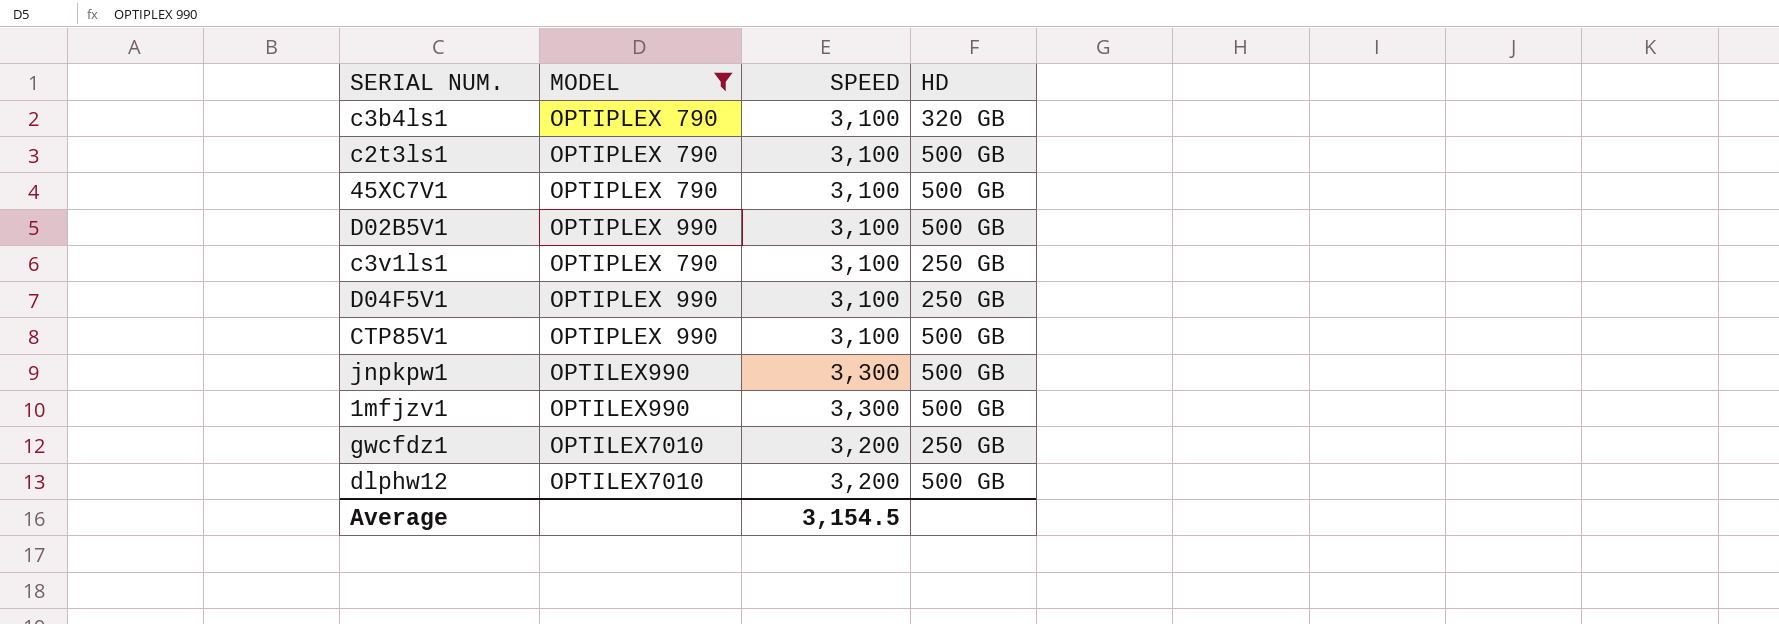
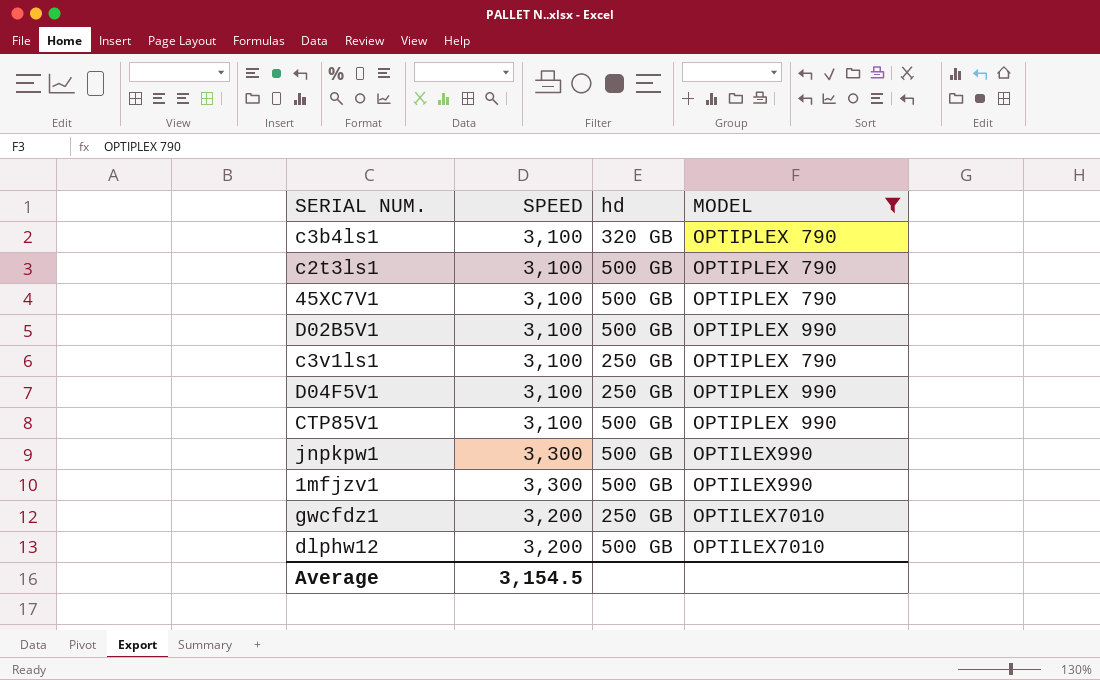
column name: HD -> hd
column MODEL | position: 2 -> 4

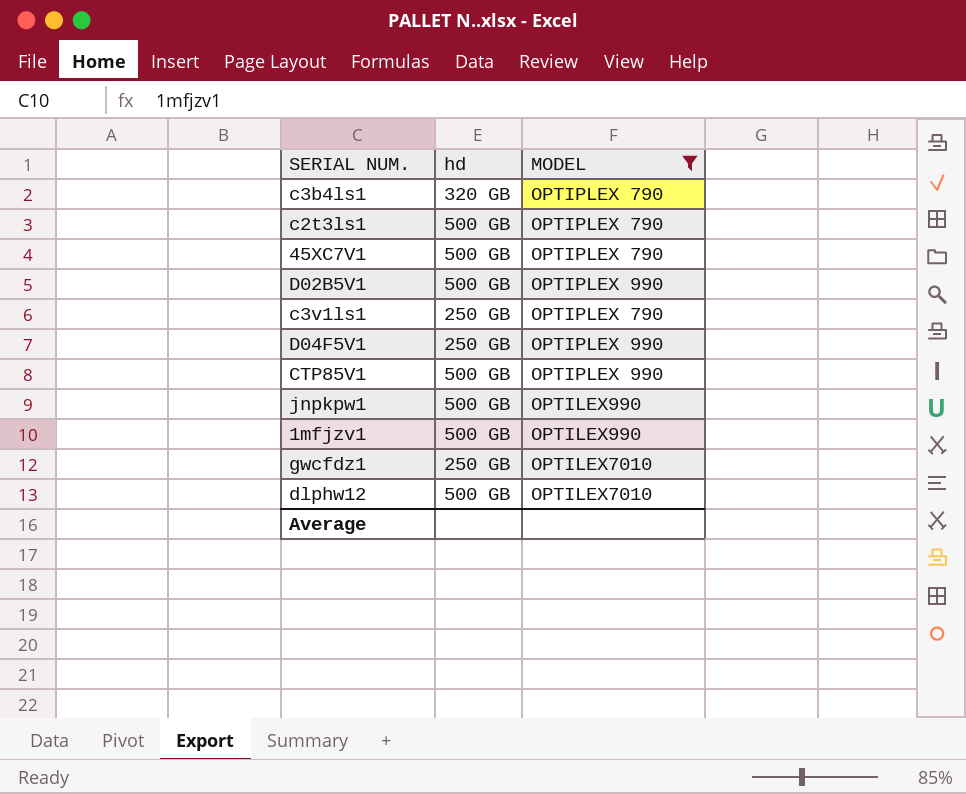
column SPEED | position: 2 -> none

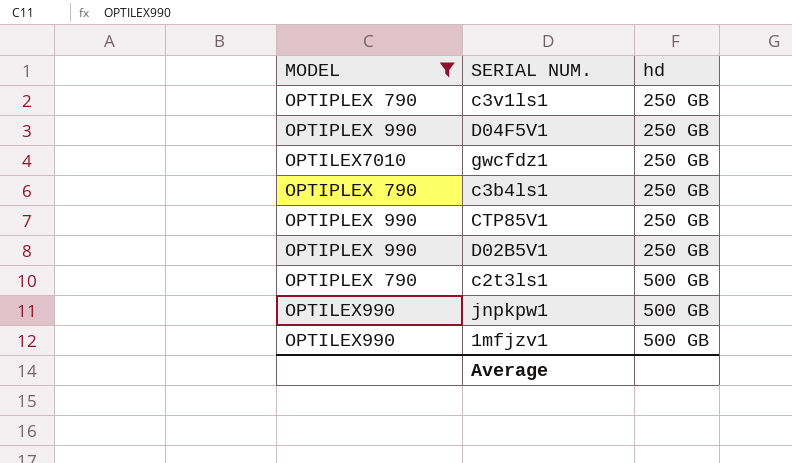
row order: none -> hd ascending
column MODEL | position: 3 -> 1
row 45XC7V1: 500 GB | OPTIPLEX 790 -> none
row dlphw12: 500 GB | OPTILEX7010 -> none
c3b4ls1 | hd: 320 GB -> 250 GB
CTP85V1 | hd: 500 GB -> 250 GB
D02B5V1 | hd: 500 GB -> 250 GB

